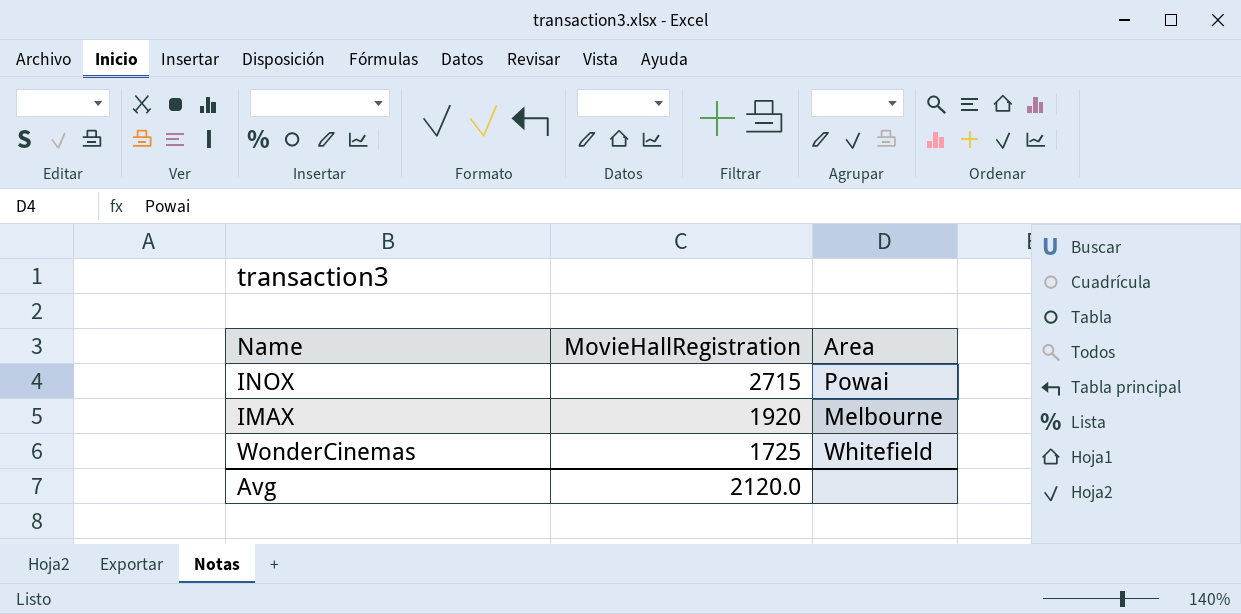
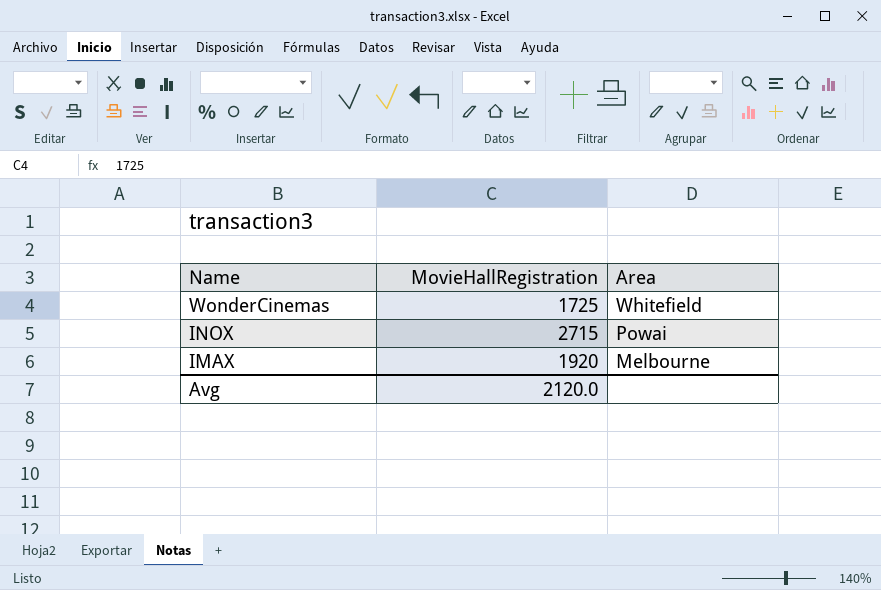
row order: MovieHallRegistration descending -> Name descending

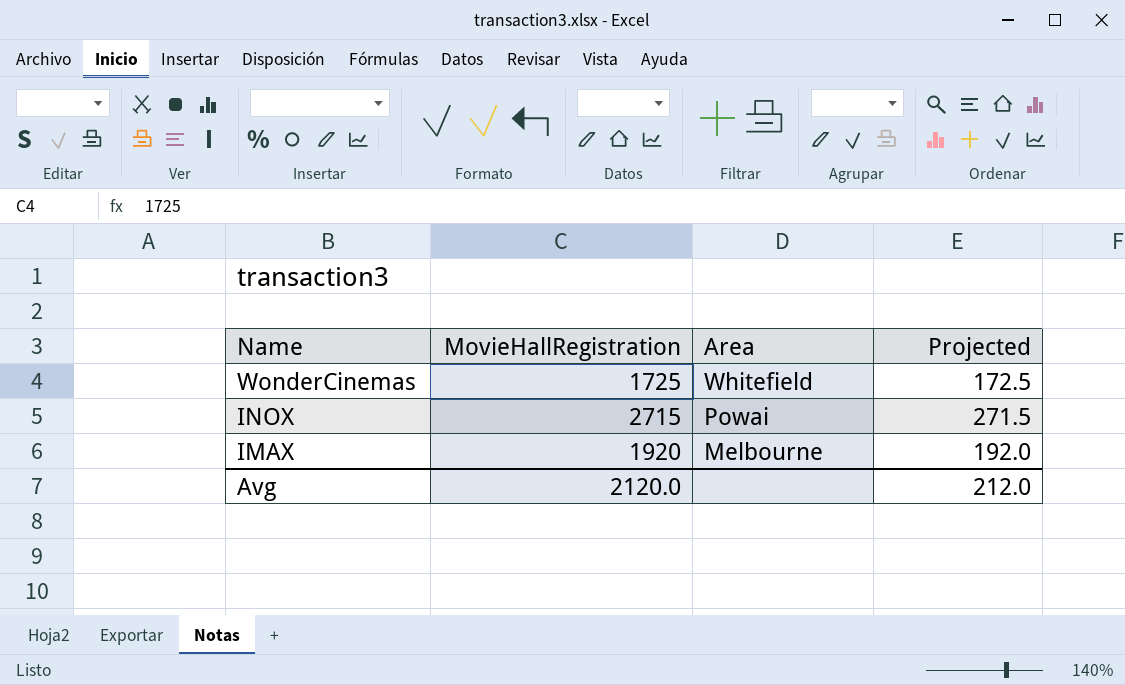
column Projected | formula: none -> [MovieHallRegistration] * 0.1

